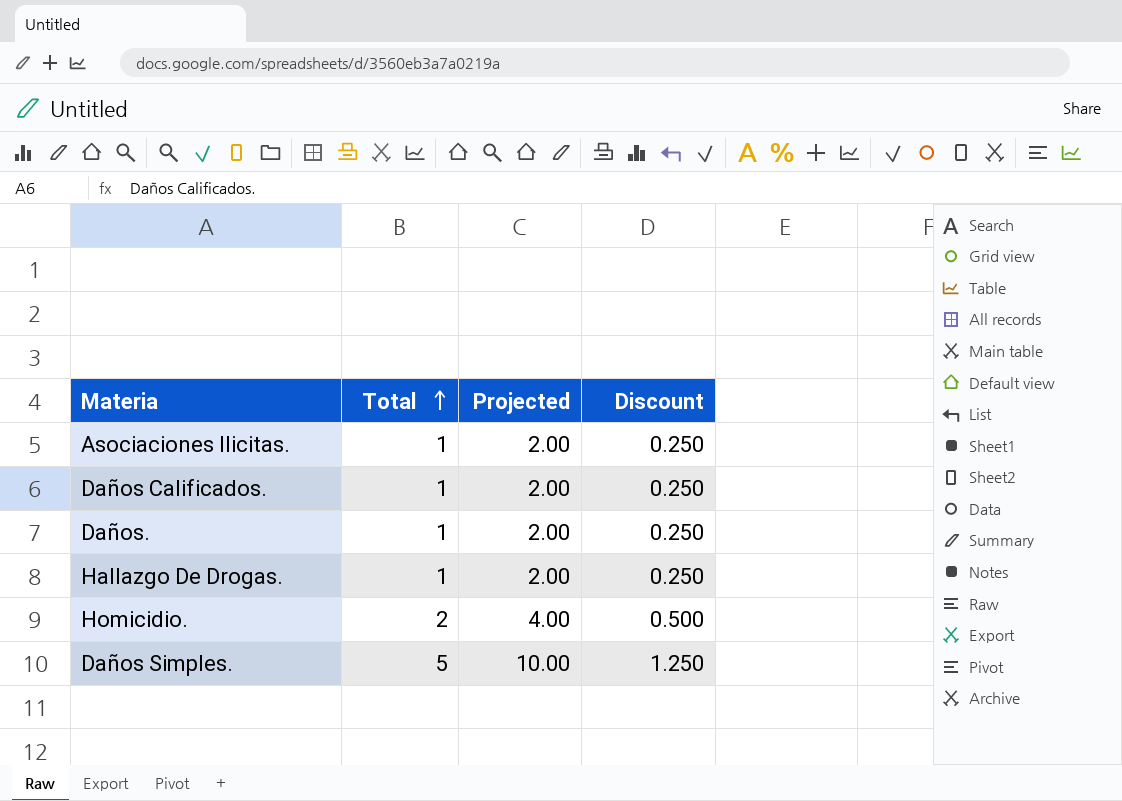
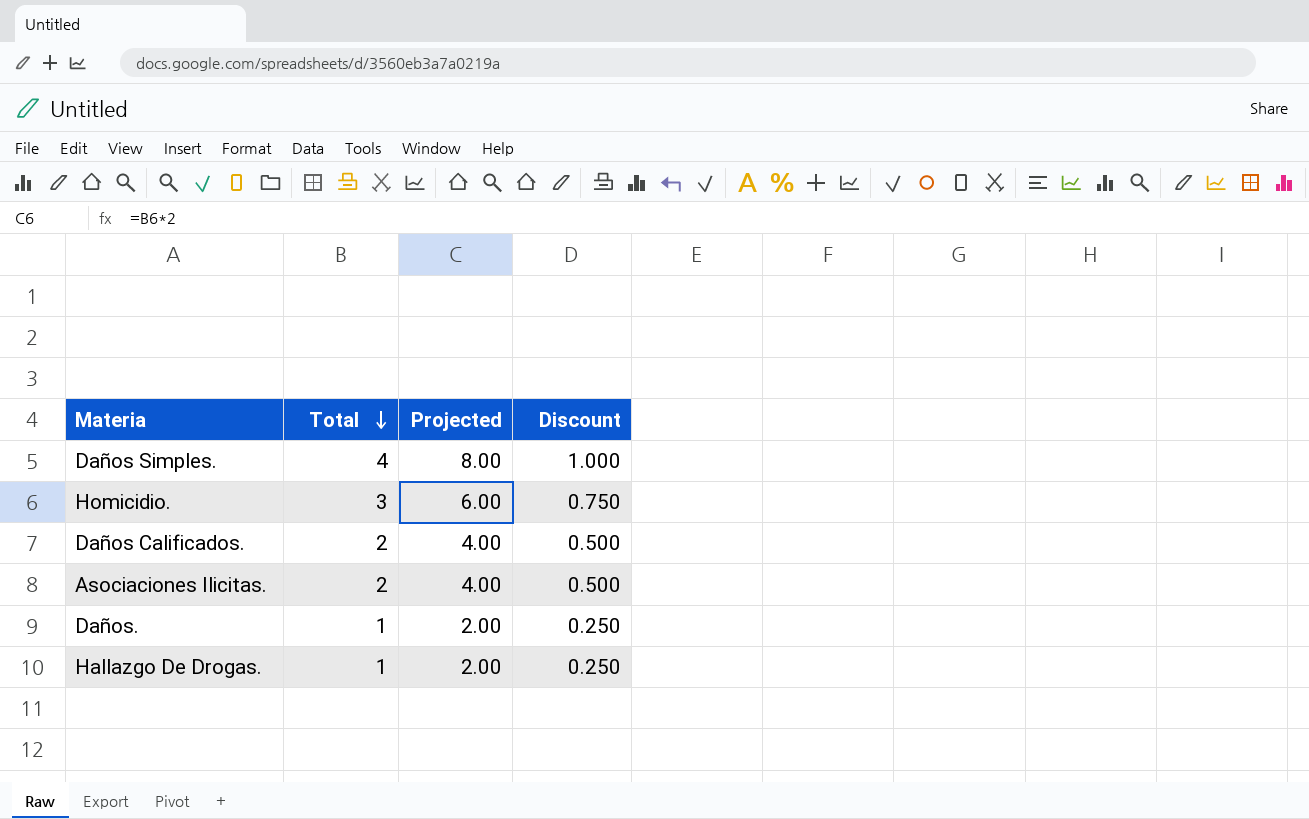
row order: Total ascending -> Total descending
Daños Simples. | Total: 5 -> 4
Daños Simples. | Projected: 10.00 -> 8.00
Daños Simples. | Discount: 1.250 -> 1.000
Homicidio. | Total: 2 -> 3
Homicidio. | Projected: 4.00 -> 6.00
Homicidio. | Discount: 0.500 -> 0.750
Daños Calificados. | Total: 1 -> 2
Daños Calificados. | Projected: 2.00 -> 4.00
Daños Calificados. | Discount: 0.250 -> 0.500
Asociaciones Ilicitas. | Total: 1 -> 2
Asociaciones Ilicitas. | Projected: 2.00 -> 4.00
Asociaciones Ilicitas. | Discount: 0.250 -> 0.500

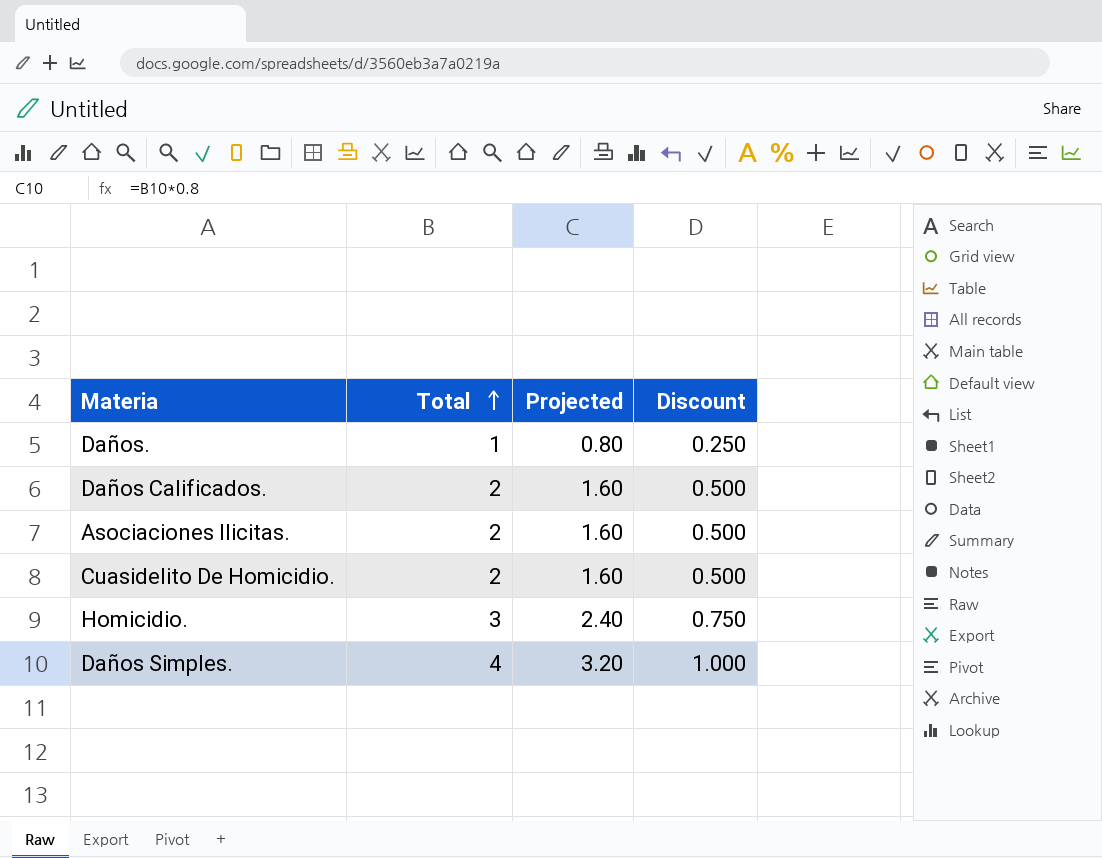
row order: Total descending -> Total ascending
column Projected | formula: [Total] * 2 -> [Total] * 0.8
row Hallazgo De Drogas.: 1 | 2.00 | 0.250 -> none
row Cuasidelito De Homicidio.: none -> 2 | 1.60 | 0.500

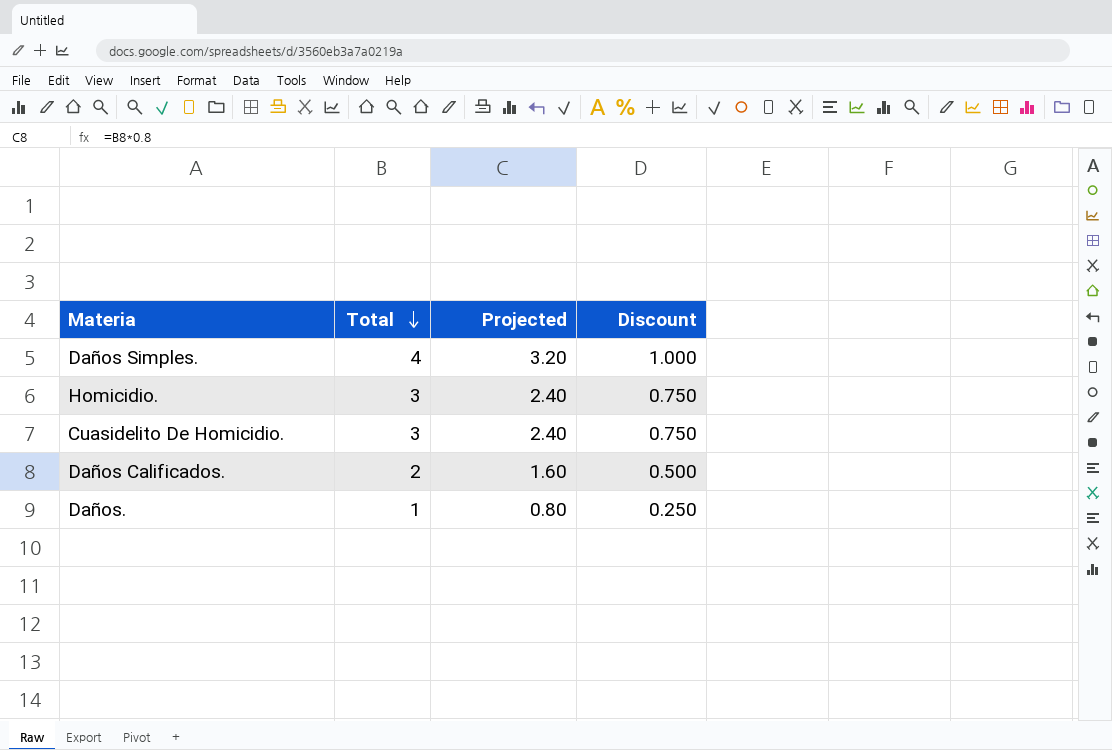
row order: Total ascending -> Total descending
row Asociaciones Ilicitas.: 2 | 1.60 | 0.500 -> none
Cuasidelito De Homicidio. | Total: 2 -> 3
Cuasidelito De Homicidio. | Projected: 1.60 -> 2.40
Cuasidelito De Homicidio. | Discount: 0.500 -> 0.750

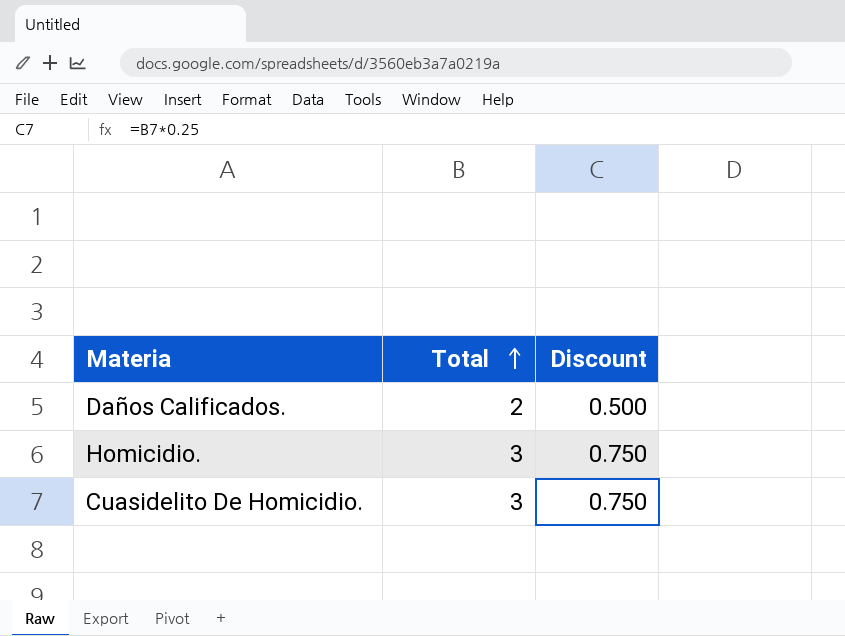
row order: Total descending -> Total ascending
column Projected | formula: [Total] * 0.8 -> none
row Daños Simples.: 4 | 3.20 | 1.000 -> none
row Daños.: 1 | 0.80 | 0.250 -> none

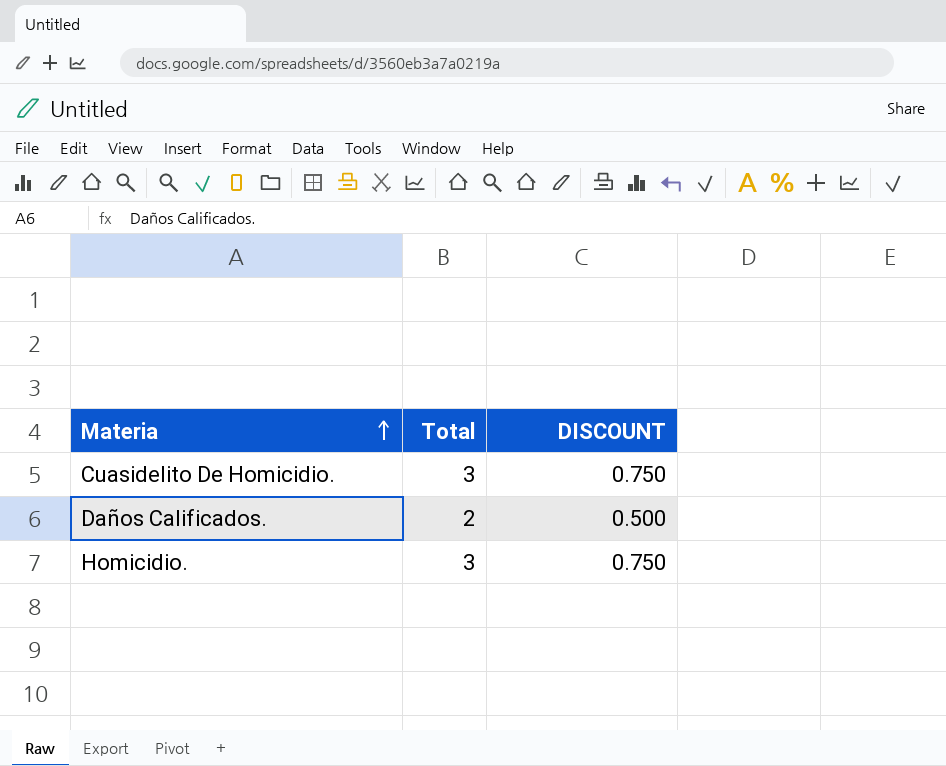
row order: Total ascending -> Materia ascending
column name: Discount -> DISCOUNT

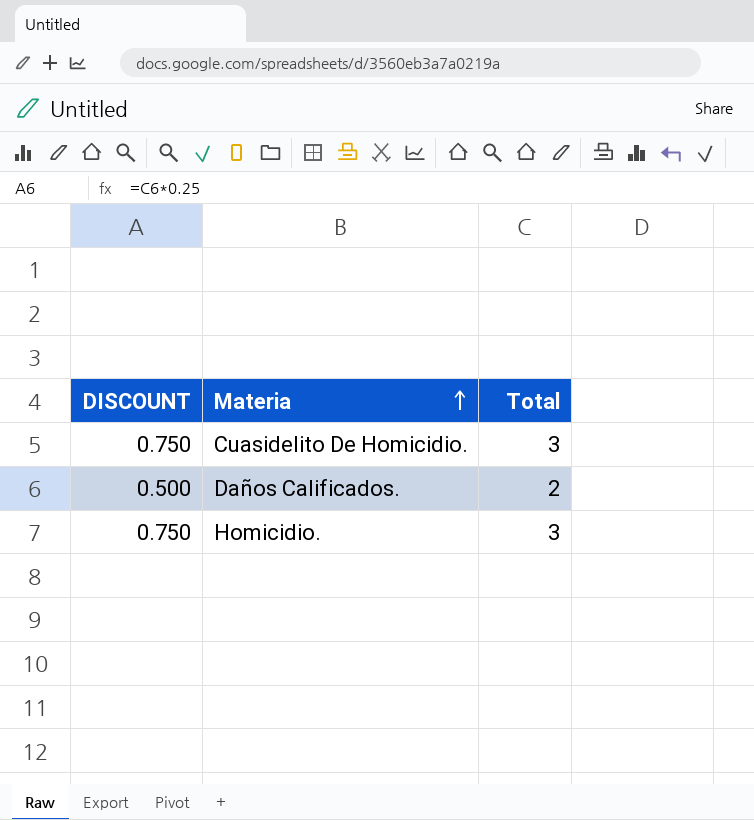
column DISCOUNT | position: 3 -> 1

